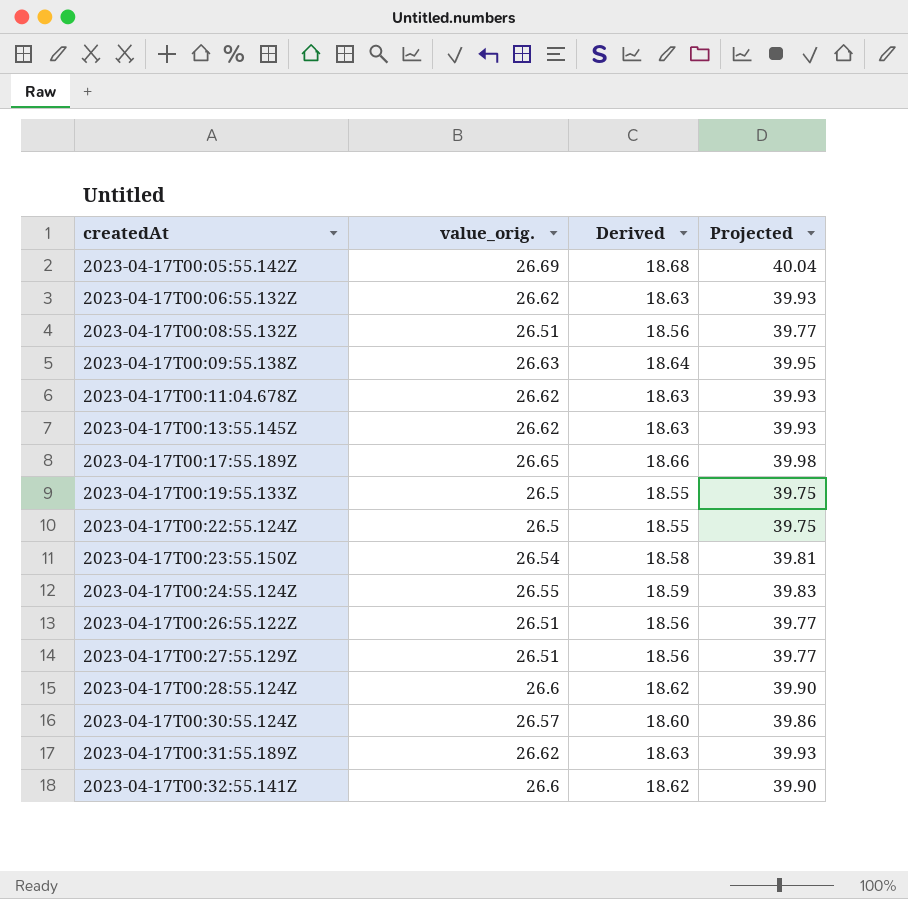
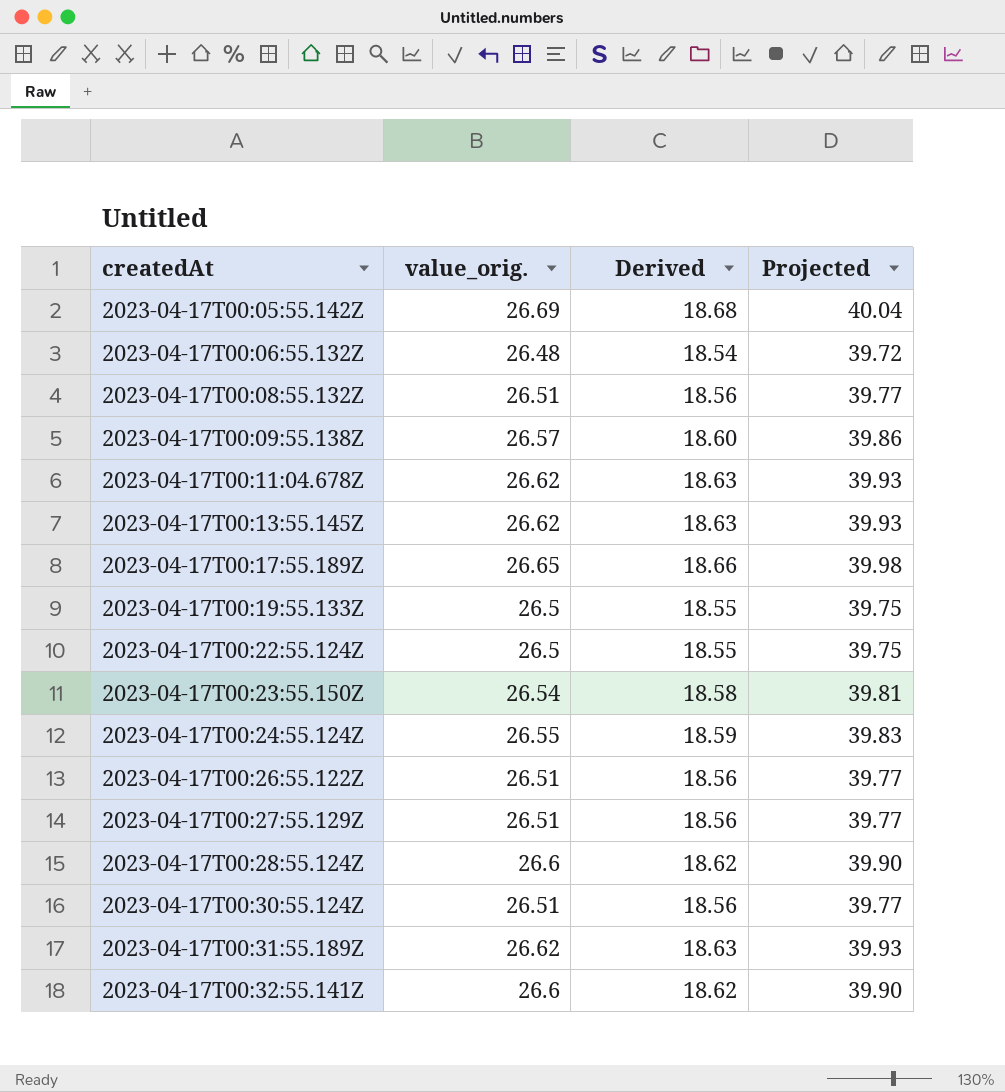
2023-04-17T00:06:55.132Z | value_orig.: 26.62 -> 26.48
2023-04-17T00:06:55.132Z | Derived: 18.63 -> 18.54
2023-04-17T00:06:55.132Z | Projected: 39.93 -> 39.72
2023-04-17T00:09:55.138Z | value_orig.: 26.63 -> 26.57
2023-04-17T00:09:55.138Z | Derived: 18.64 -> 18.60
2023-04-17T00:09:55.138Z | Projected: 39.95 -> 39.86
2023-04-17T00:30:55.124Z | value_orig.: 26.57 -> 26.51
2023-04-17T00:30:55.124Z | Derived: 18.60 -> 18.56
2023-04-17T00:30:55.124Z | Projected: 39.86 -> 39.77

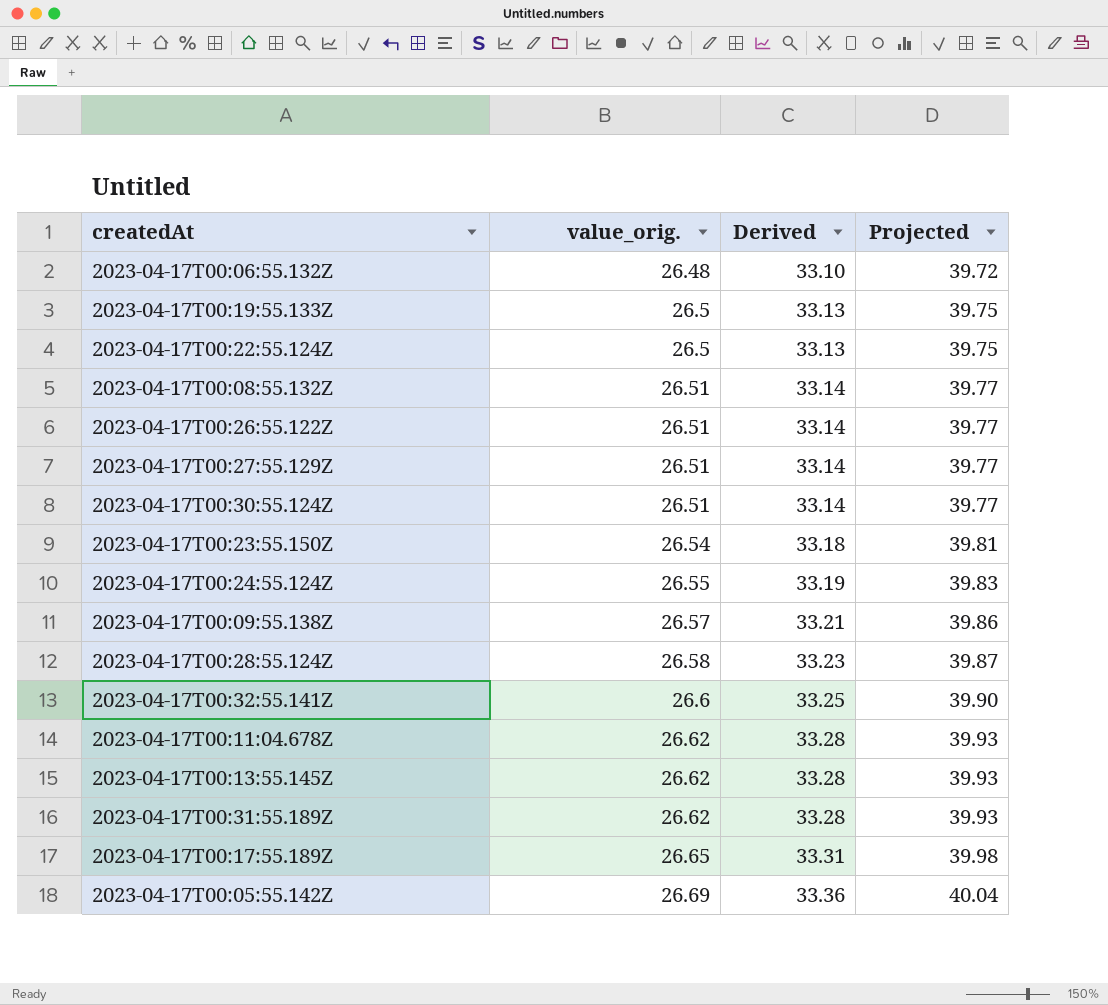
row order: createdAt ascending -> value_orig. ascending
column Derived | formula: [value_orig.] * 0.7 -> [value_orig.] * 1.25
2023-04-17T00:28:55.124Z | value_orig.: 26.6 -> 26.58
2023-04-17T00:28:55.124Z | Projected: 39.90 -> 39.87

